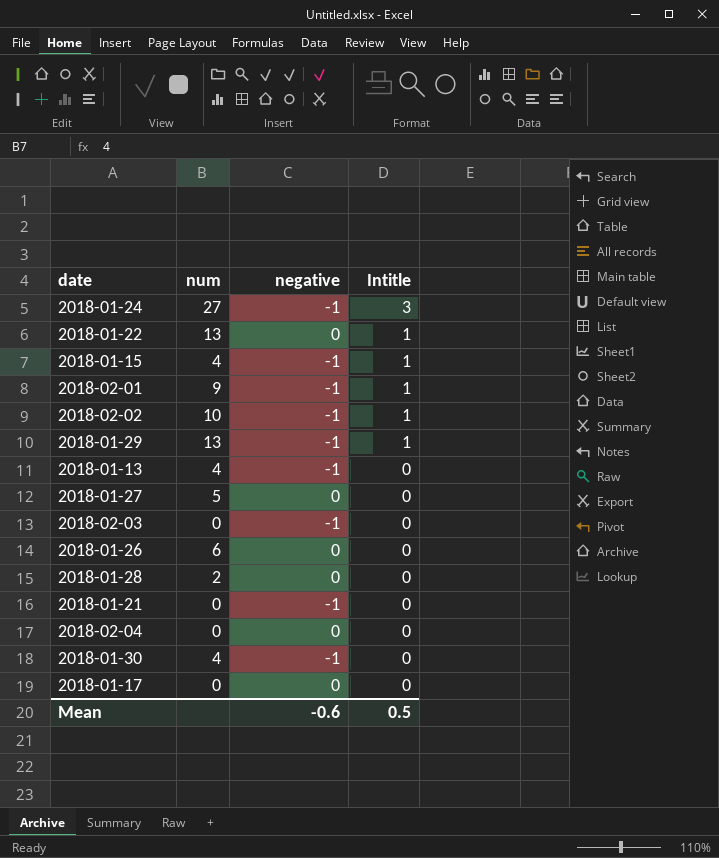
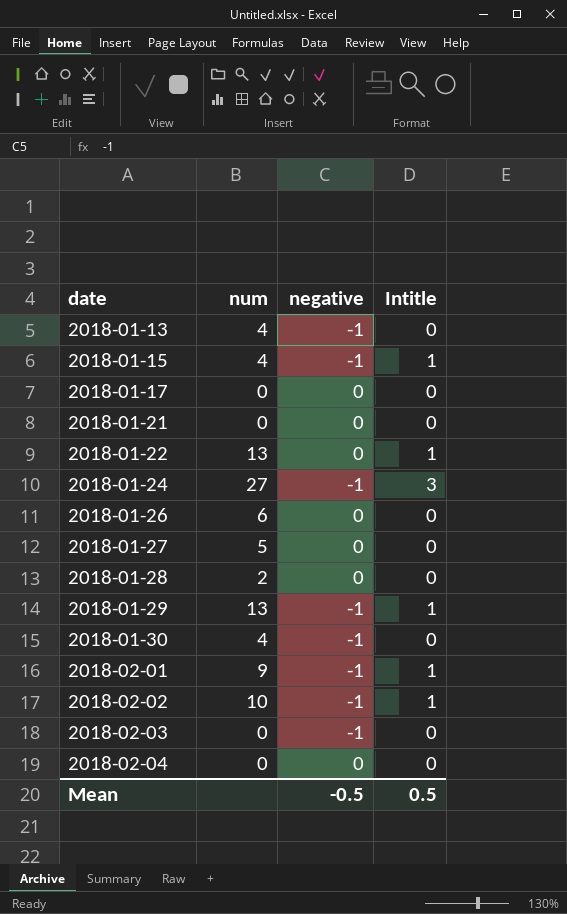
row order: Intitle descending -> date ascending
2018-01-21 | negative: -1 -> 0
Mean | negative: -0.6 -> -0.5

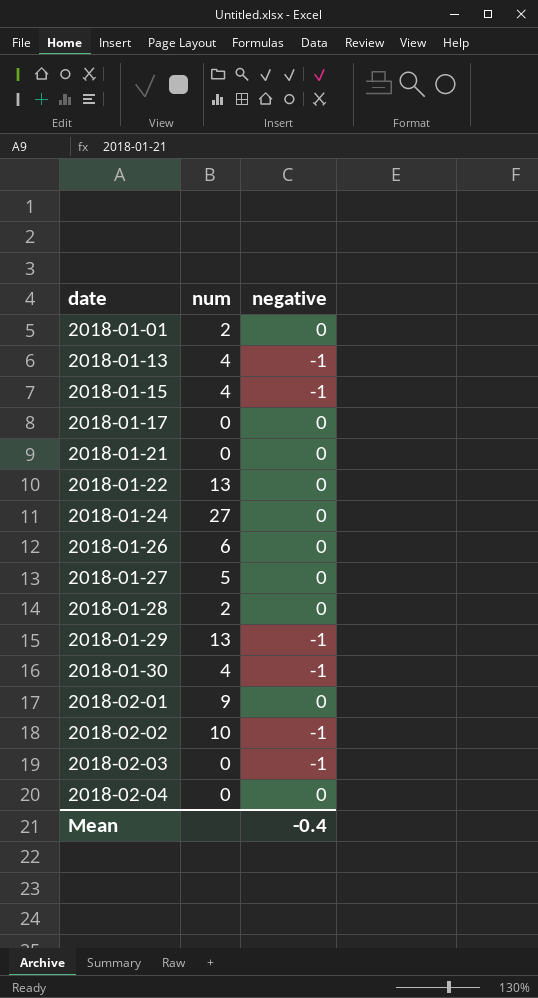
column Intitle | position: 4 -> none
row 2018-01-01: none -> 2 | 0
2018-01-24 | negative: -1 -> 0
2018-02-01 | negative: -1 -> 0
Mean | negative: -0.5 -> -0.4

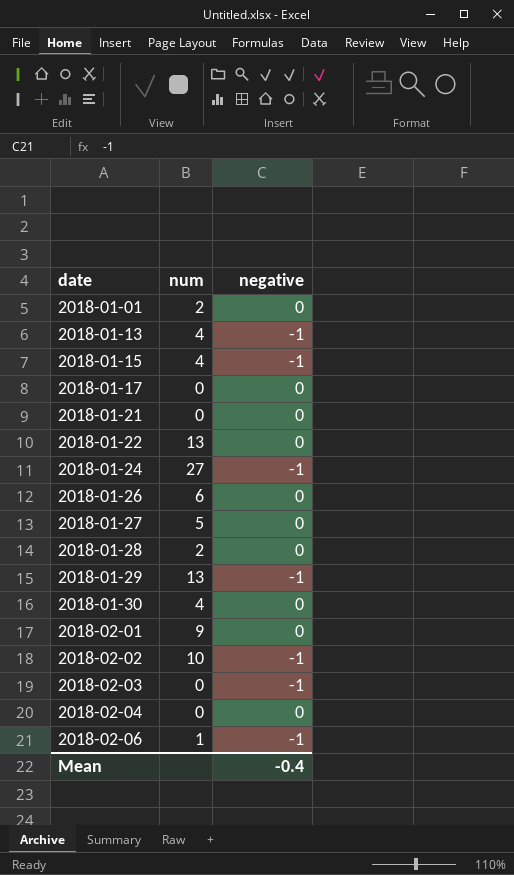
2018-01-24 | negative: 0 -> -1
2018-01-30 | negative: -1 -> 0
row 2018-02-06: none -> 1 | -1

